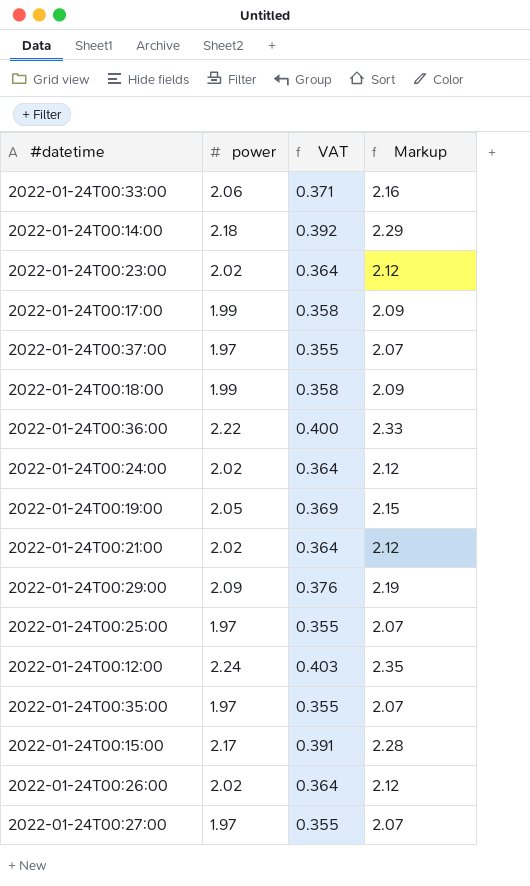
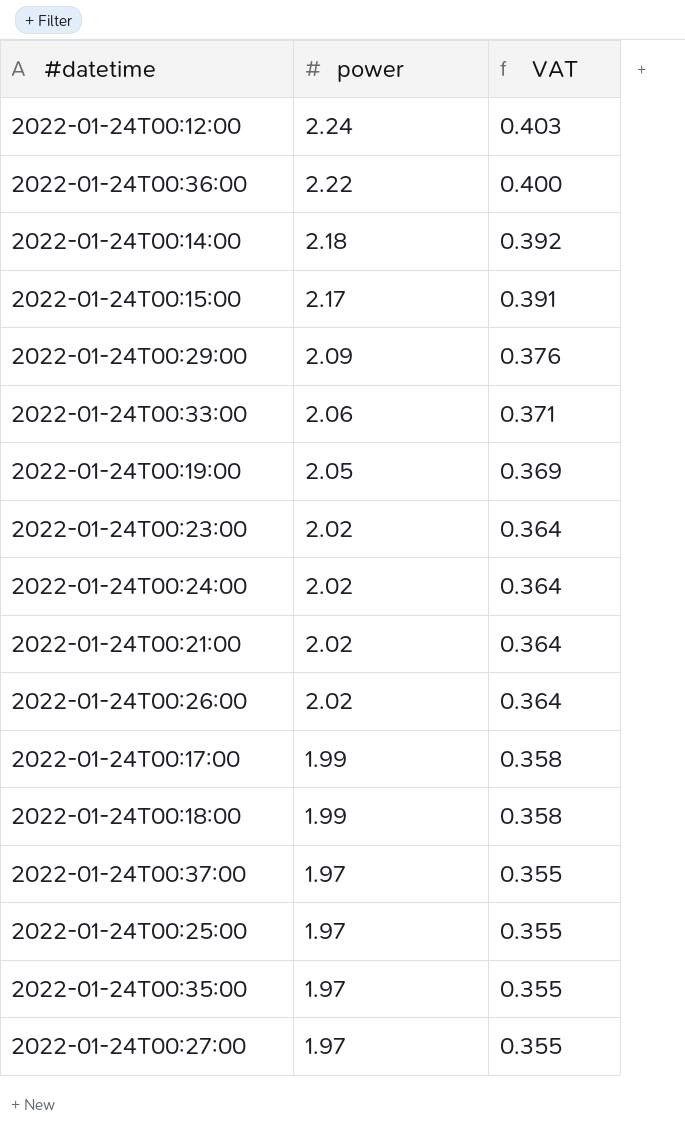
row order: none -> power descending
column Markup | formula: [power] * 1.05 -> none

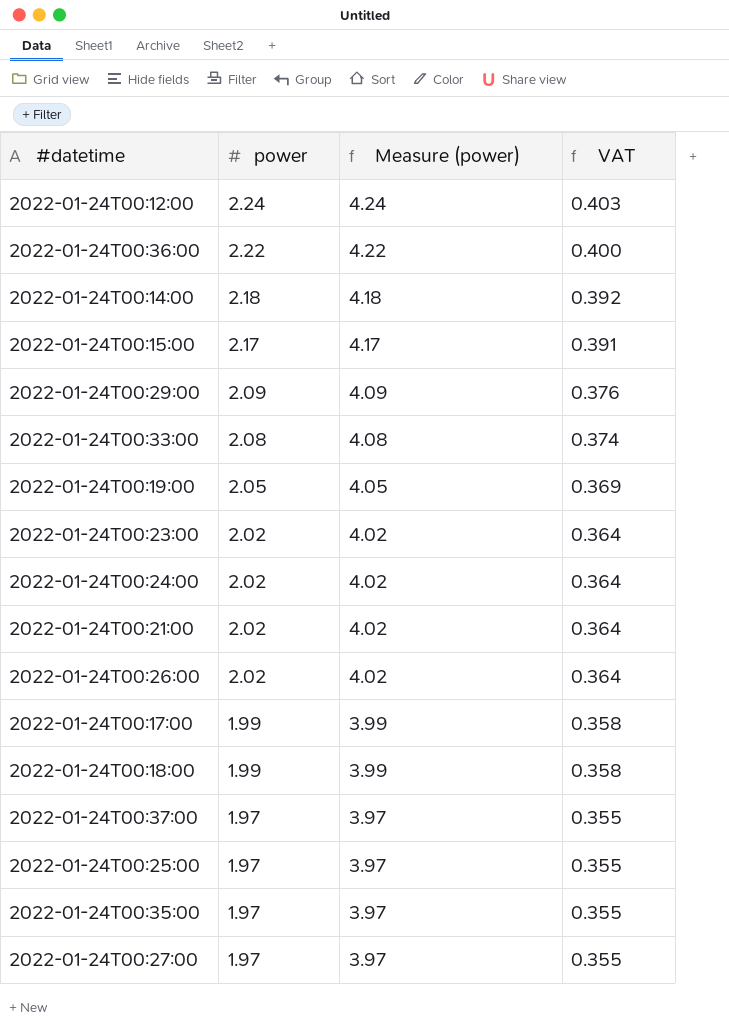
column Measure (power) | formula: none -> [power] + 2
2022-01-24T00:33:00 | power: 2.06 -> 2.08
2022-01-24T00:33:00 | VAT: 0.371 -> 0.374

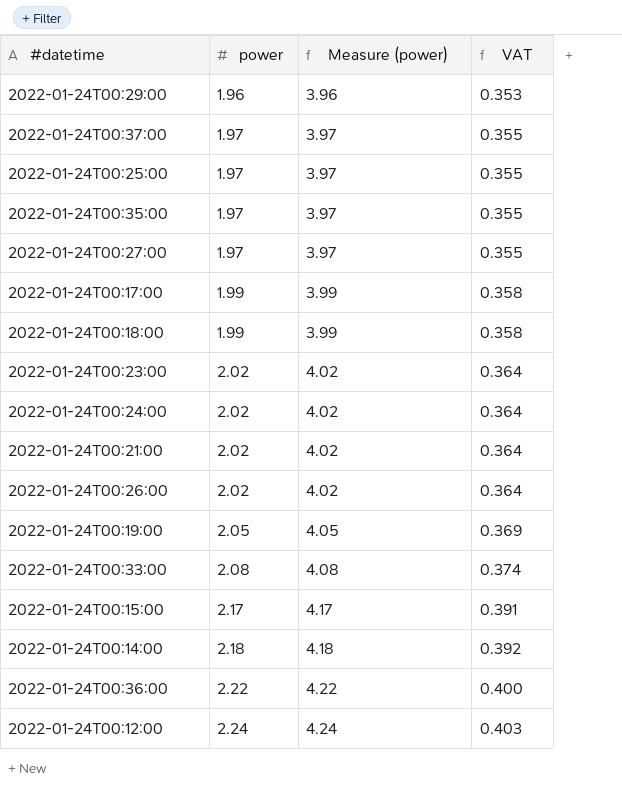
row order: power descending -> power ascending
2022-01-24T00:29:00 | power: 2.09 -> 1.96
2022-01-24T00:29:00 | Measure (power): 4.09 -> 3.96
2022-01-24T00:29:00 | VAT: 0.376 -> 0.353

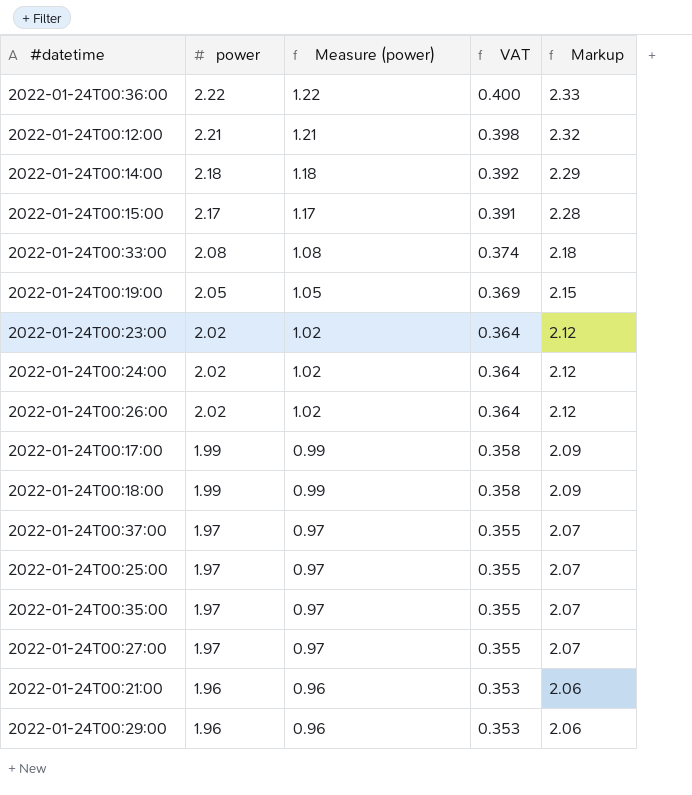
row order: power ascending -> power descending
column Measure (power) | formula: [power] + 2 -> [power] - 1
column Markup | formula: none -> [power] * 1.05
2022-01-24T00:12:00 | power: 2.24 -> 2.21
2022-01-24T00:12:00 | VAT: 0.403 -> 0.398
2022-01-24T00:21:00 | power: 2.02 -> 1.96
2022-01-24T00:21:00 | VAT: 0.364 -> 0.353

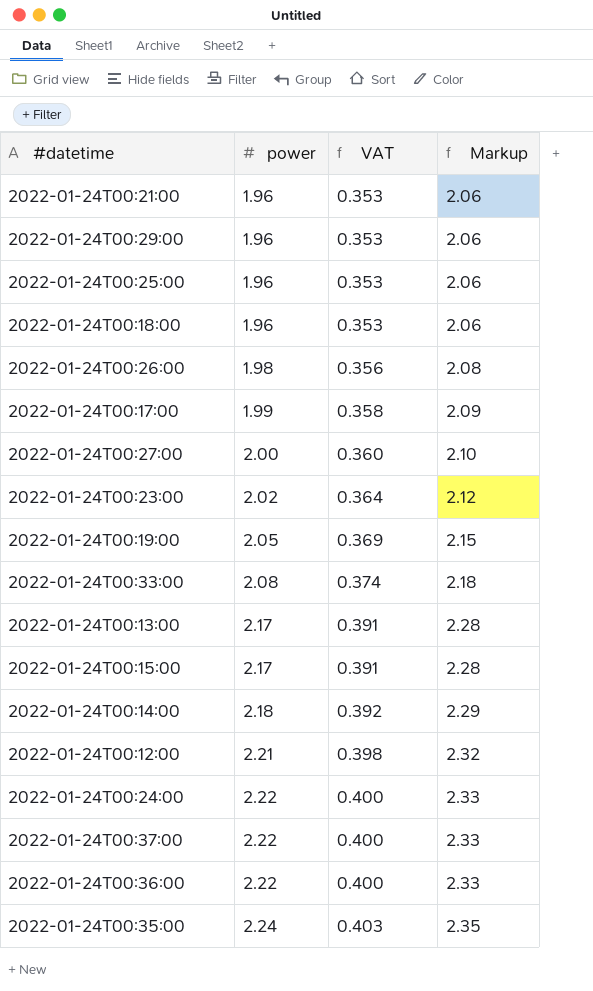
row order: power descending -> power ascending
column Measure (power) | formula: [power] - 1 -> none
2022-01-24T00:25:00 | power: 1.97 -> 1.96
2022-01-24T00:25:00 | VAT: 0.355 -> 0.353
2022-01-24T00:25:00 | Markup: 2.07 -> 2.06
2022-01-24T00:18:00 | power: 1.99 -> 1.96
2022-01-24T00:18:00 | VAT: 0.358 -> 0.353
2022-01-24T00:18:00 | Markup: 2.09 -> 2.06
2022-01-24T00:26:00 | power: 2.02 -> 1.98
2022-01-24T00:26:00 | VAT: 0.364 -> 0.356
2022-01-24T00:26:00 | Markup: 2.12 -> 2.08
2022-01-24T00:27:00 | power: 1.97 -> 2.00
2022-01-24T00:27:00 | VAT: 0.355 -> 0.360
2022-01-24T00:27:00 | Markup: 2.07 -> 2.10
row 2022-01-24T00:13:00: none -> 2.17 | 0.391 | 2.28
2022-01-24T00:24:00 | power: 2.02 -> 2.22
2022-01-24T00:24:00 | VAT: 0.364 -> 0.400
2022-01-24T00:24:00 | Markup: 2.12 -> 2.33
2022-01-24T00:37:00 | power: 1.97 -> 2.22
2022-01-24T00:37:00 | VAT: 0.355 -> 0.400
2022-01-24T00:37:00 | Markup: 2.07 -> 2.33
2022-01-24T00:35:00 | power: 1.97 -> 2.24
2022-01-24T00:35:00 | VAT: 0.355 -> 0.403
2022-01-24T00:35:00 | Markup: 2.07 -> 2.35

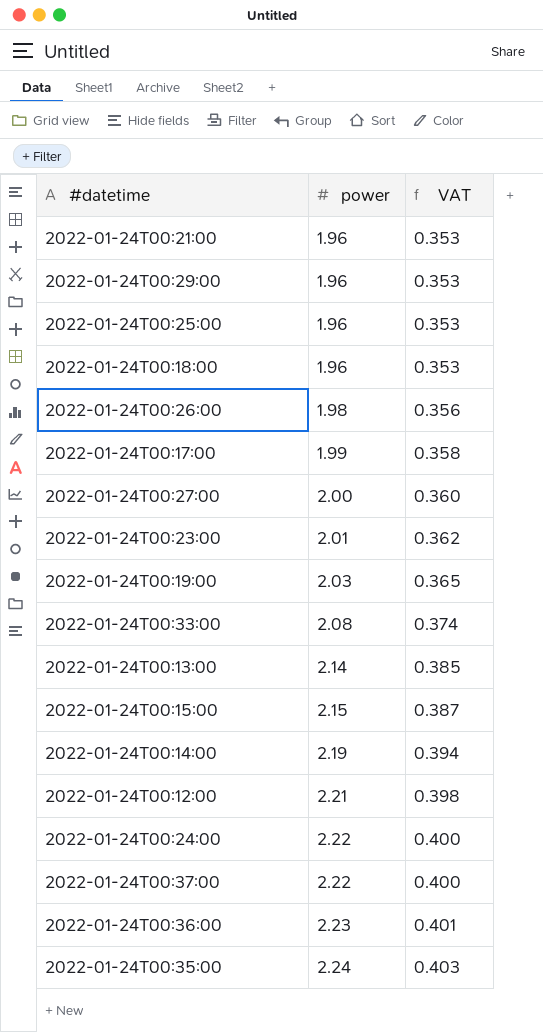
column Markup | formula: [power] * 1.05 -> none
2022-01-24T00:23:00 | power: 2.02 -> 2.01
2022-01-24T00:23:00 | VAT: 0.364 -> 0.362
2022-01-24T00:19:00 | power: 2.05 -> 2.03
2022-01-24T00:19:00 | VAT: 0.369 -> 0.365
2022-01-24T00:13:00 | power: 2.17 -> 2.14
2022-01-24T00:13:00 | VAT: 0.391 -> 0.385
2022-01-24T00:15:00 | power: 2.17 -> 2.15
2022-01-24T00:15:00 | VAT: 0.391 -> 0.387
2022-01-24T00:14:00 | power: 2.18 -> 2.19
2022-01-24T00:14:00 | VAT: 0.392 -> 0.394
2022-01-24T00:36:00 | power: 2.22 -> 2.23
2022-01-24T00:36:00 | VAT: 0.400 -> 0.401

